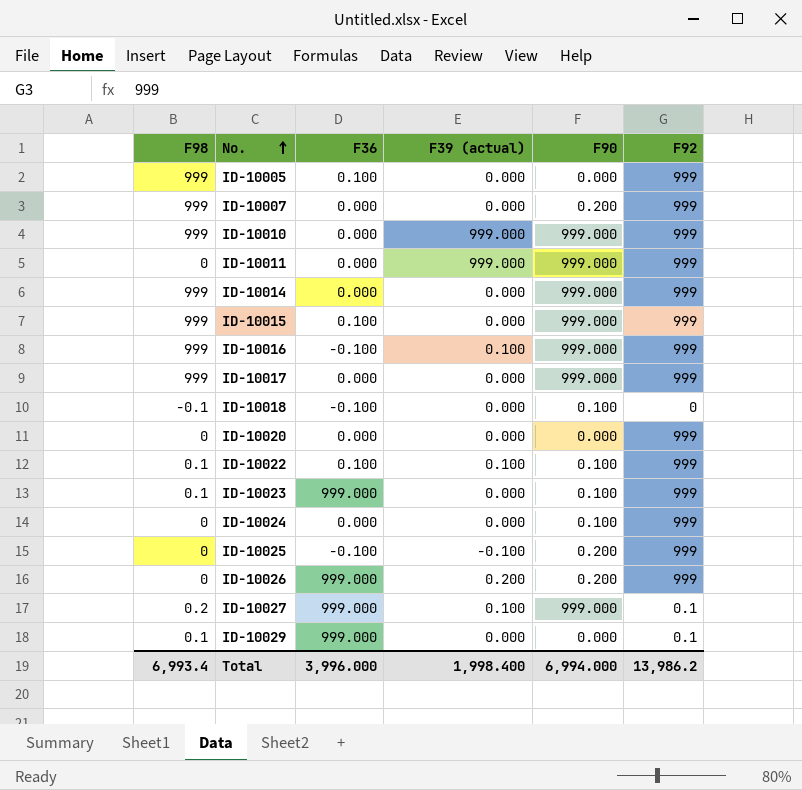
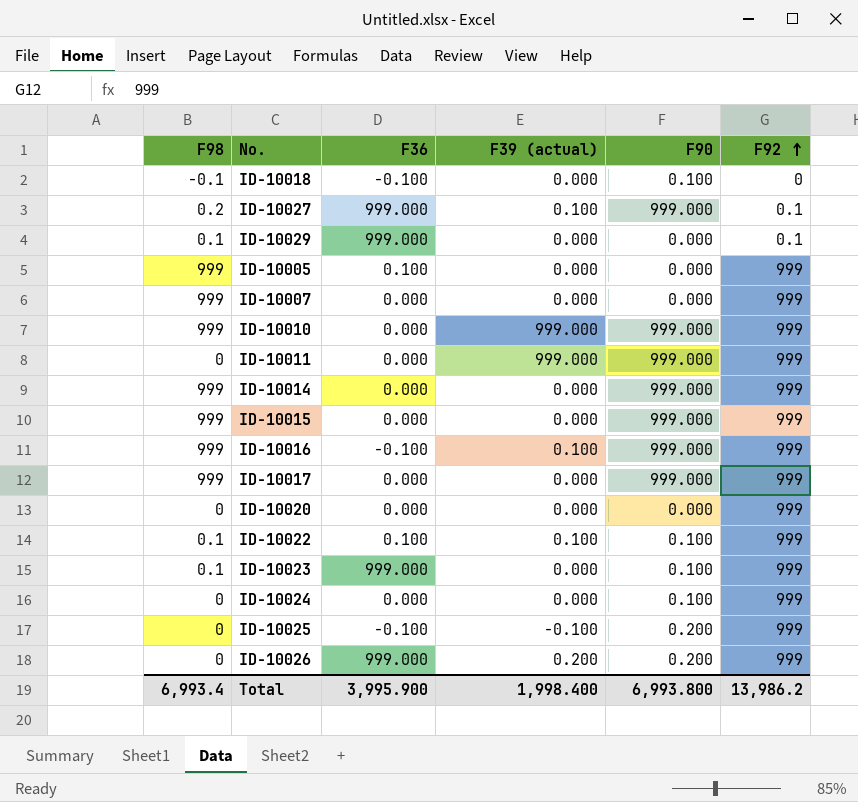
row order: No. ascending -> F92 ascending
ID-10007 | F90: 0.200 -> 0.000
ID-10015 | F36: 0.100 -> 0.000
Total | F36: 3,996.000 -> 3,995.900
Total | F90: 6,994.000 -> 6,993.800

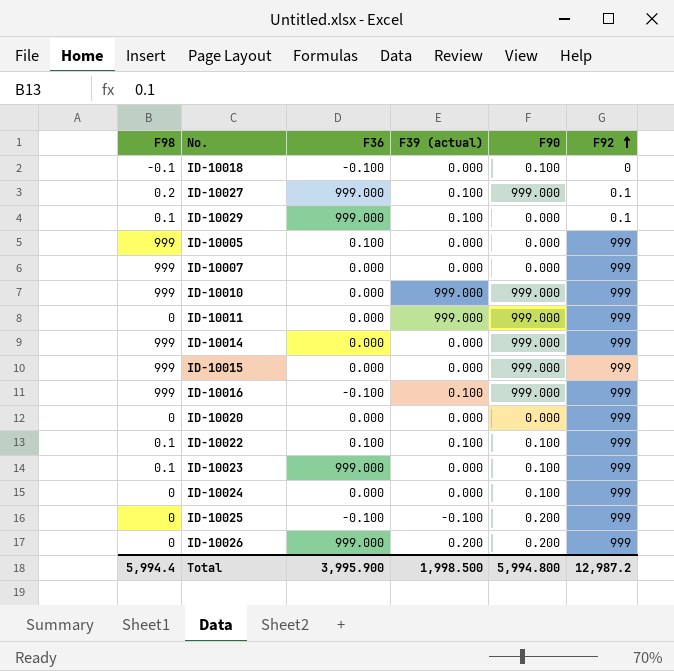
row ID-10017: 999 | 0.000 | 0.000 | 999.000 | 999 -> none
ID-10029 | F39 (actual): 0.000 -> 0.100
Total | F98: 6,993.4 -> 5,994.4
Total | F39 (actual): 1,998.400 -> 1,998.500
Total | F90: 6,993.800 -> 5,994.800
Total | F92: 13,986.2 -> 12,987.2

